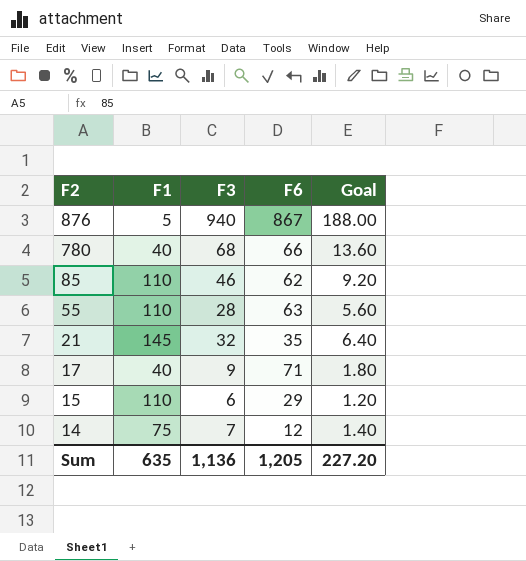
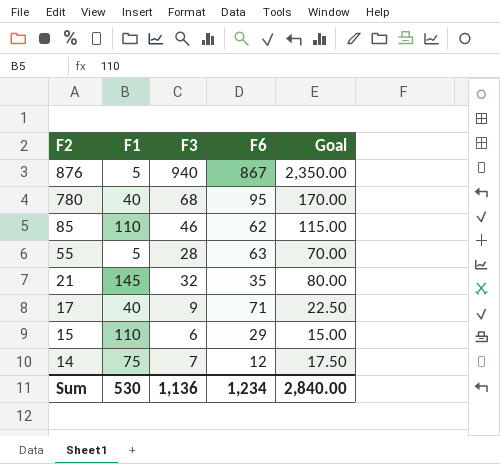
column Goal | formula: [F3] * 0.2 -> [F3] * 2.5
780 | F6: 66 -> 95
55 | F1: 110 -> 5
Sum | F1: 635 -> 530
Sum | F6: 1,205 -> 1,234
Sum | Goal: 227.20 -> 2,840.00

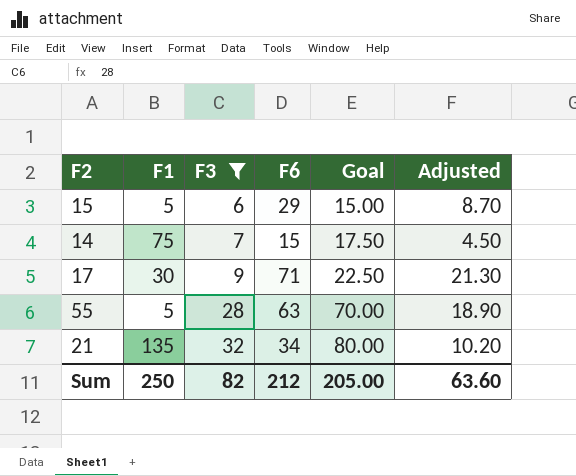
filter: none -> F3 <= 32
row order: F2 descending -> F3 ascending
column Adjusted | formula: none -> [F6] * 0.3
15 | F1: 110 -> 5
14 | F6: 12 -> 15
17 | F1: 40 -> 30
21 | F1: 145 -> 135
21 | F6: 35 -> 34
Sum | F1: 530 -> 250
Sum | F3: 1,136 -> 82
Sum | F6: 1,234 -> 212
Sum | Goal: 2,840.00 -> 205.00

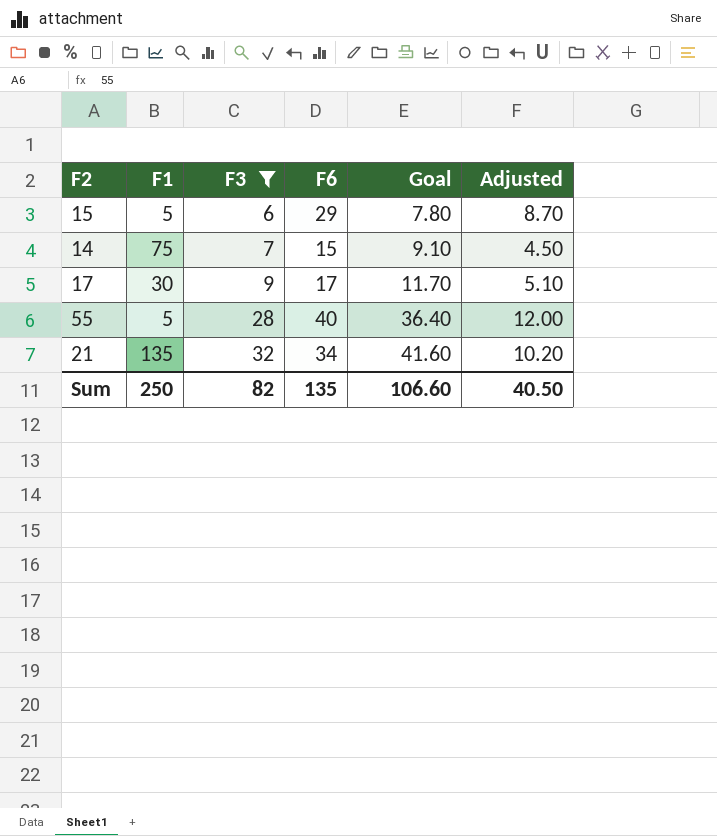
column Goal | formula: [F3] * 2.5 -> [F3] * 1.3
17 | F6: 71 -> 17
17 | Adjusted: 21.30 -> 5.10
55 | F6: 63 -> 40
55 | Adjusted: 18.90 -> 12.00
Sum | F6: 212 -> 135
Sum | Goal: 205.00 -> 106.60
Sum | Adjusted: 63.60 -> 40.50

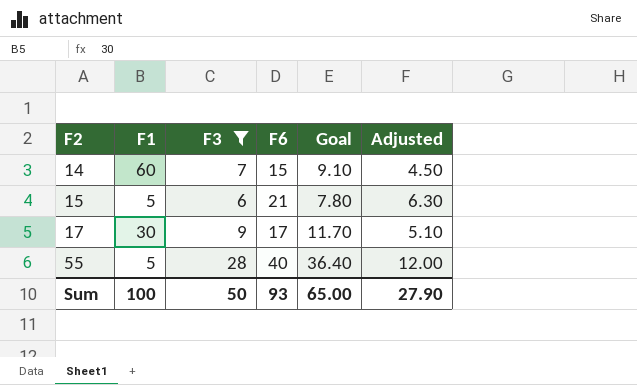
row order: F3 ascending -> F2 ascending
row 21: 135 | 32 | 34 | 41.60 | 10.20 -> none
14 | F1: 75 -> 60
15 | F6: 29 -> 21
15 | Adjusted: 8.70 -> 6.30
Sum | F1: 250 -> 100
Sum | F3: 82 -> 50
Sum | F6: 135 -> 93
Sum | Goal: 106.60 -> 65.00
Sum | Adjusted: 40.50 -> 27.90

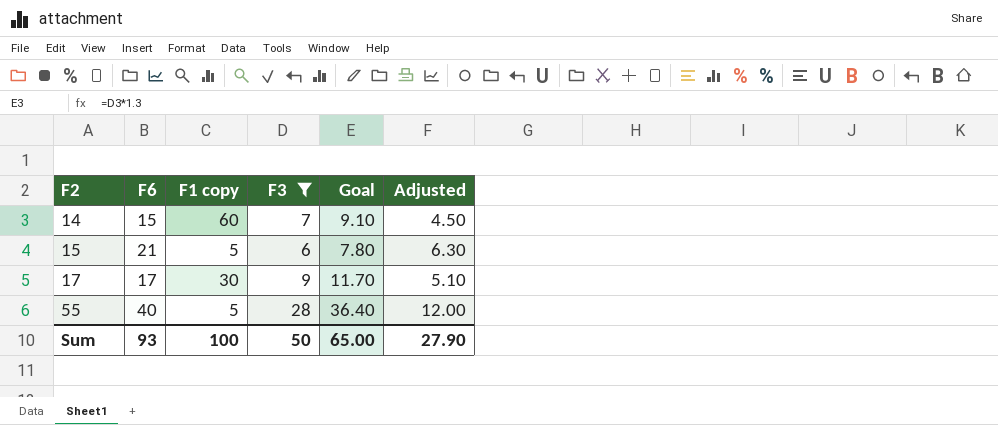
column F6 | position: 4 -> 2
column name: F1 -> F1 copy

